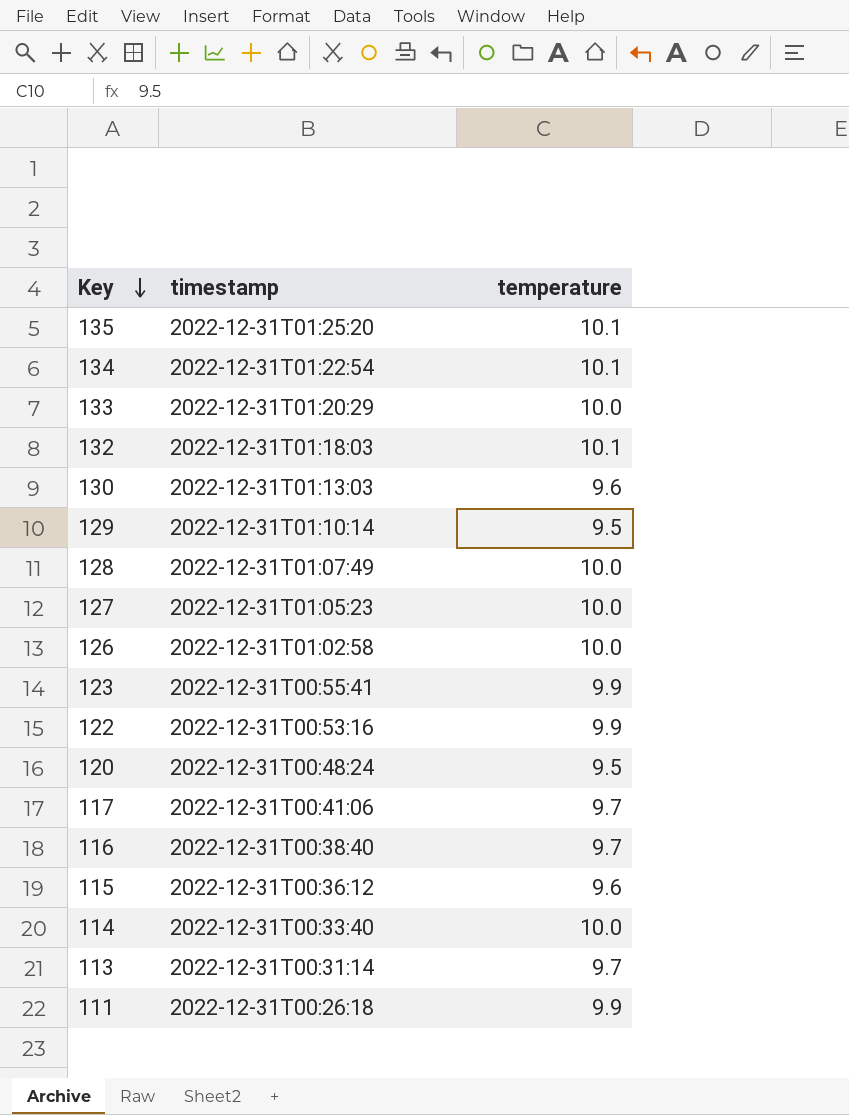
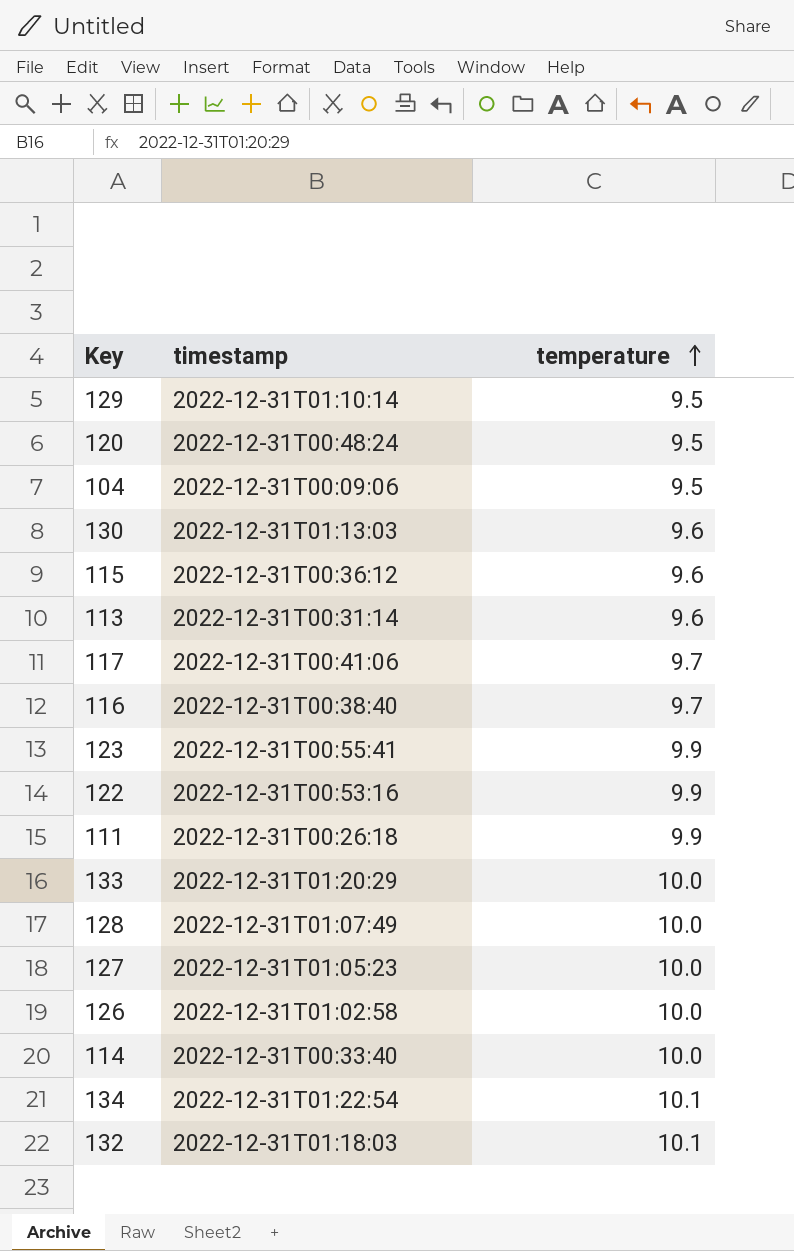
row order: Key descending -> temperature ascending
row 135: 2022-12-31T01:25:20 | 10.1 -> none
row 104: none -> 2022-12-31T00:09:06 | 9.5
113 | temperature: 9.7 -> 9.6

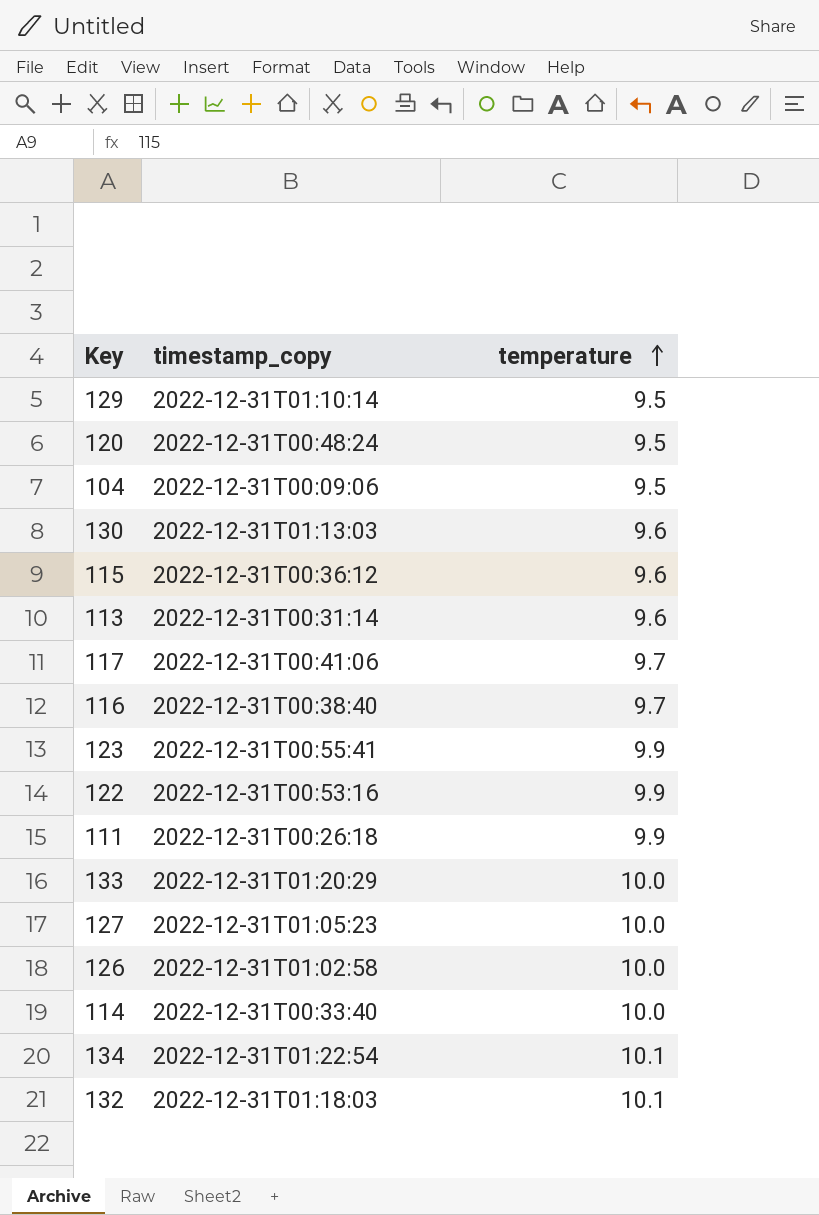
column name: timestamp -> timestamp_copy
row 128: 2022-12-31T01:07:49 | 10.0 -> none

